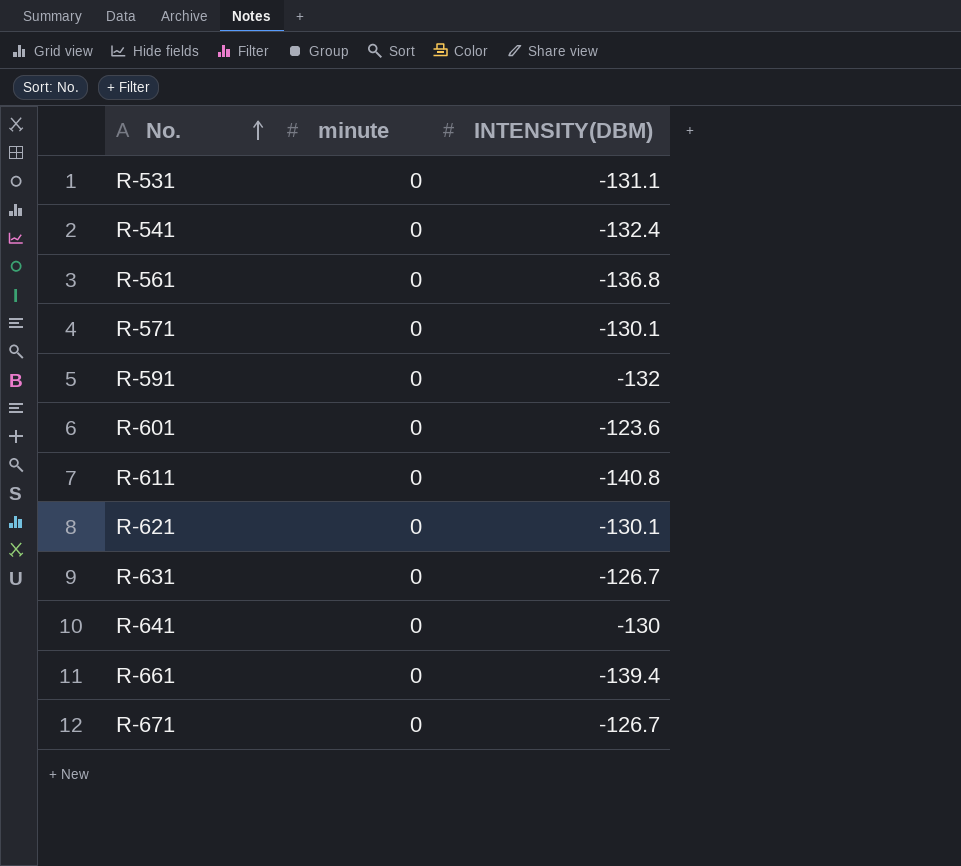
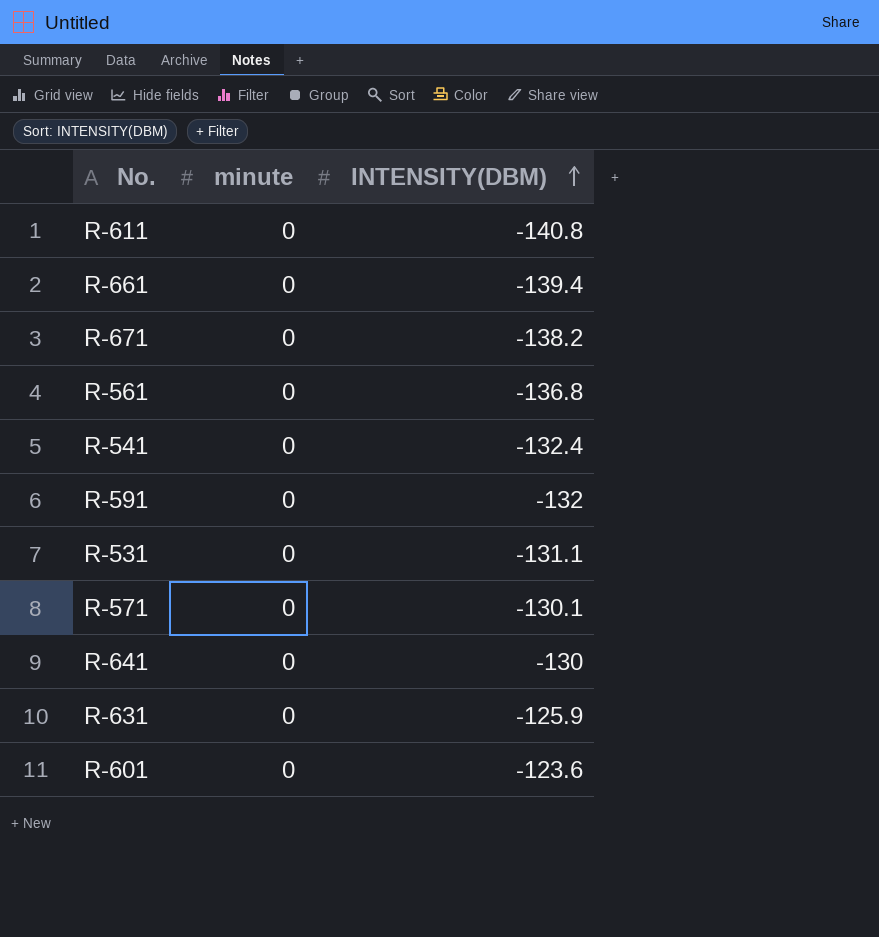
row order: No. ascending -> INTENSITY(DBM) ascending
row R-621: 0 | -130.1 -> none
R-671 | INTENSITY(DBM): -126.7 -> -138.2
R-631 | INTENSITY(DBM): -126.7 -> -125.9

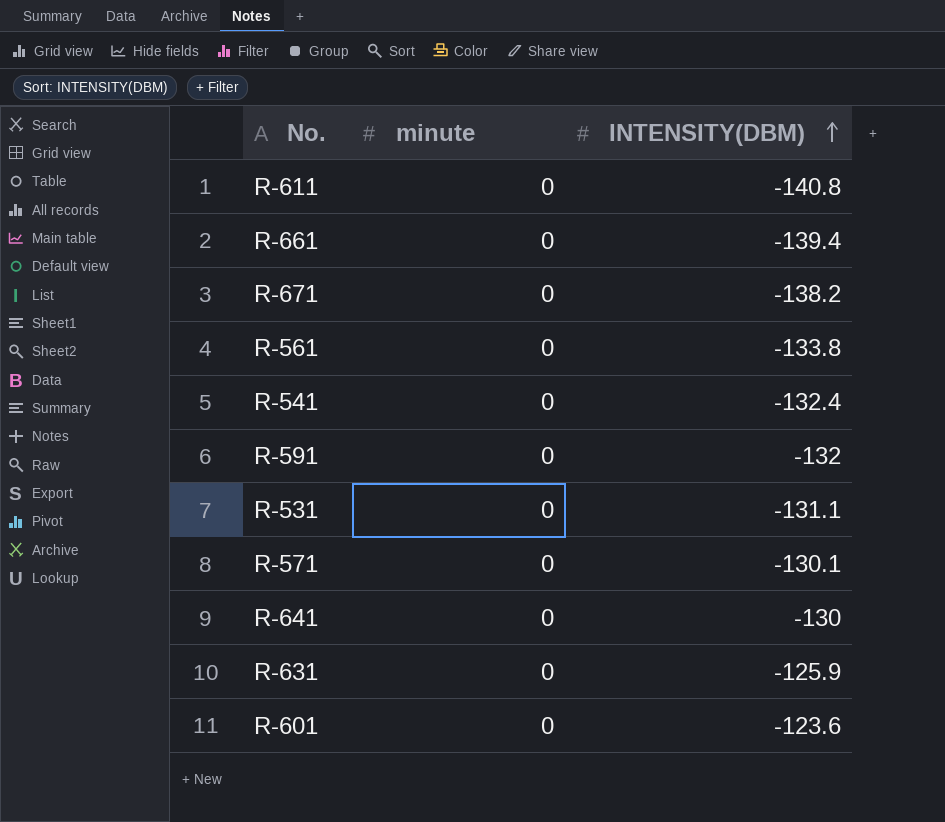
R-561 | INTENSITY(DBM): -136.8 -> -133.8

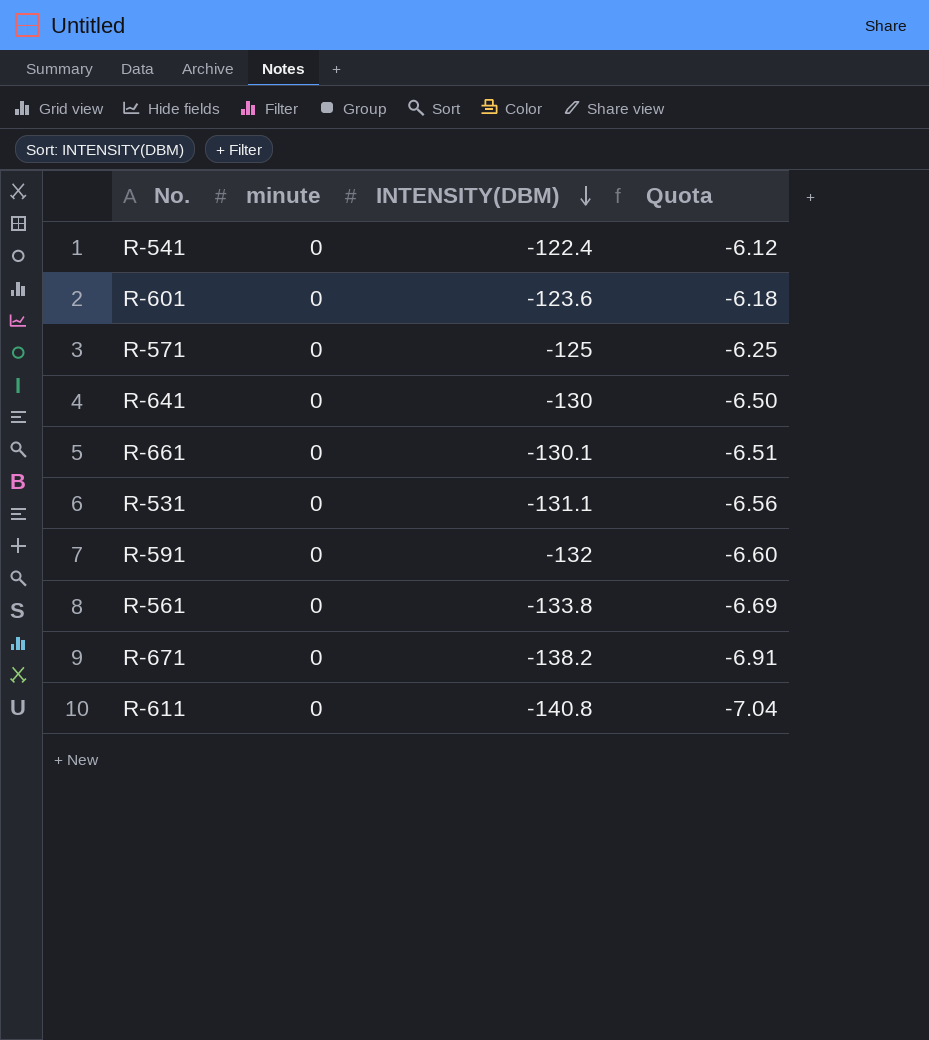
row order: INTENSITY(DBM) ascending -> INTENSITY(DBM) descending
column Quota | formula: none -> [INTENSITY(DBM)] * 0.05
row R-631: 0 | -125.9 -> none
R-541 | INTENSITY(DBM): -132.4 -> -122.4
R-571 | INTENSITY(DBM): -130.1 -> -125
R-661 | INTENSITY(DBM): -139.4 -> -130.1

